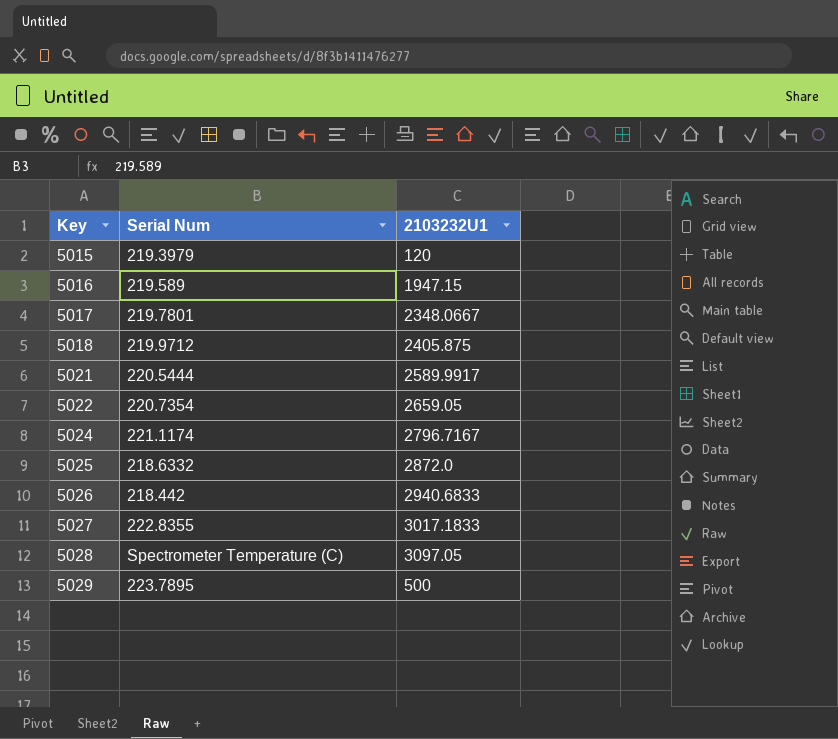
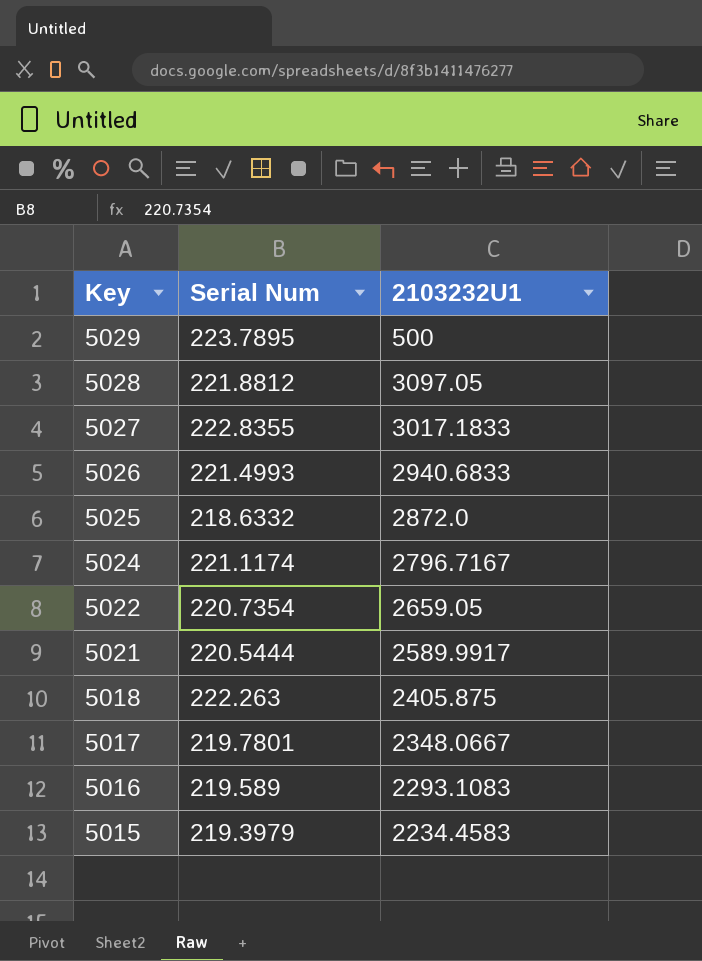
row order: Key ascending -> Key descending
5028 | Serial Num: Spectrometer Temperature (C) -> 221.8812
5026 | Serial Num: 218.442 -> 221.4993
5018 | Serial Num: 219.9712 -> 222.263
5016 | 2103232U1: 1947.15 -> 2293.1083
5015 | 2103232U1: 120 -> 2234.4583

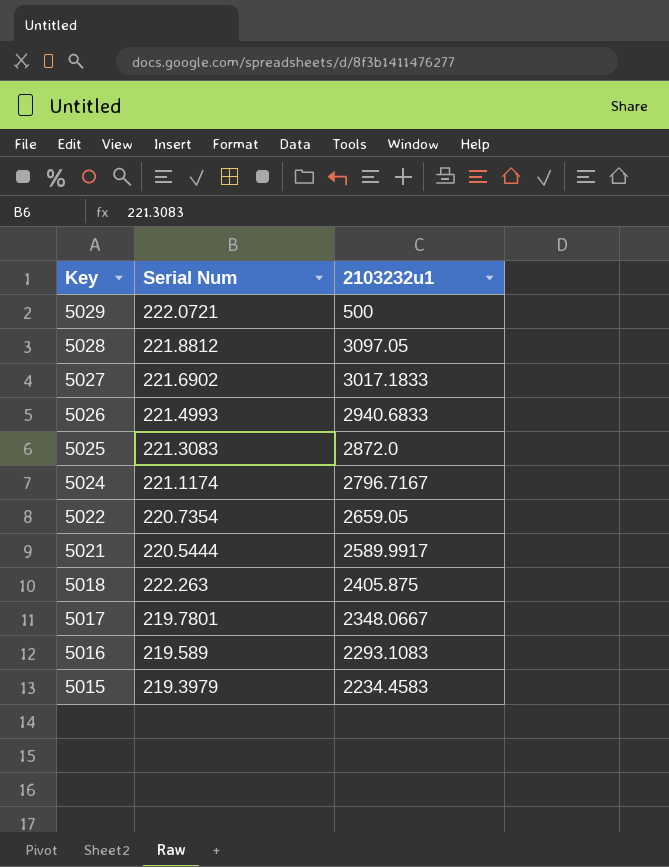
column name: 2103232U1 -> 2103232u1
5029 | Serial Num: 223.7895 -> 222.0721
5027 | Serial Num: 222.8355 -> 221.6902
5025 | Serial Num: 218.6332 -> 221.3083

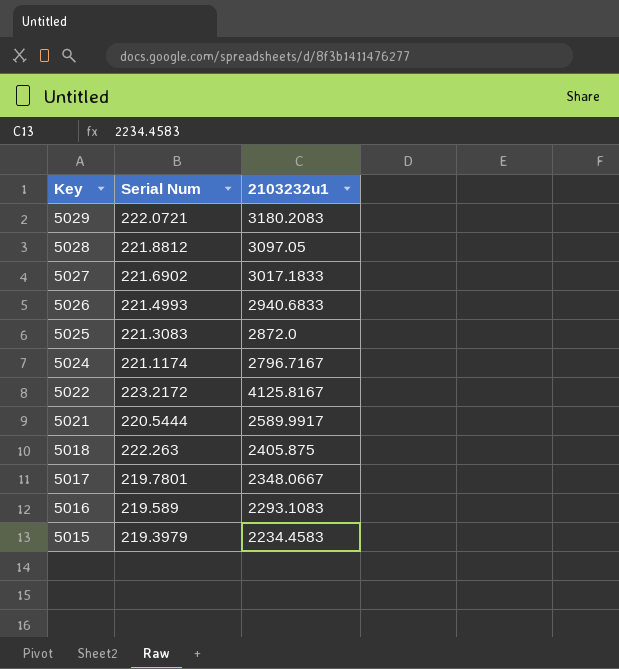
5029 | 2103232u1: 500 -> 3180.2083
5022 | Serial Num: 220.7354 -> 223.2172
5022 | 2103232u1: 2659.05 -> 4125.8167

